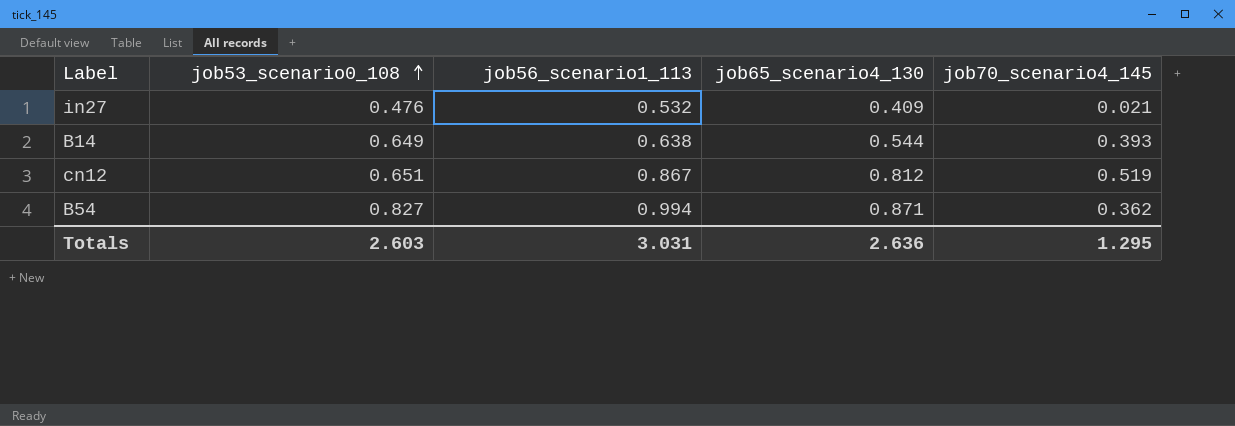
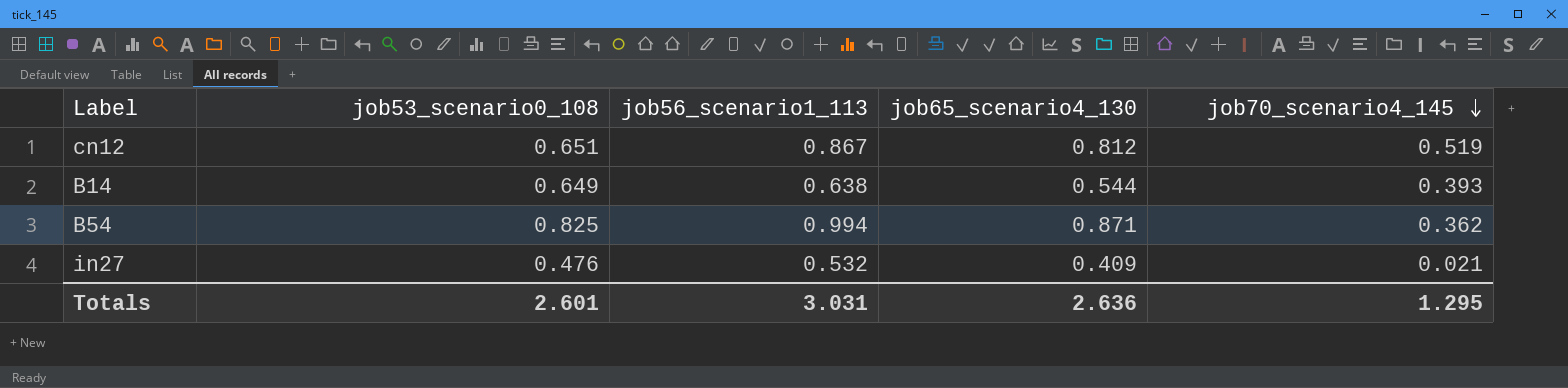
row order: job53_scenario0_108 ascending -> job70_scenario4_145 descending
B54 | job53_scenario0_108: 0.827 -> 0.825
Totals | job53_scenario0_108: 2.603 -> 2.601

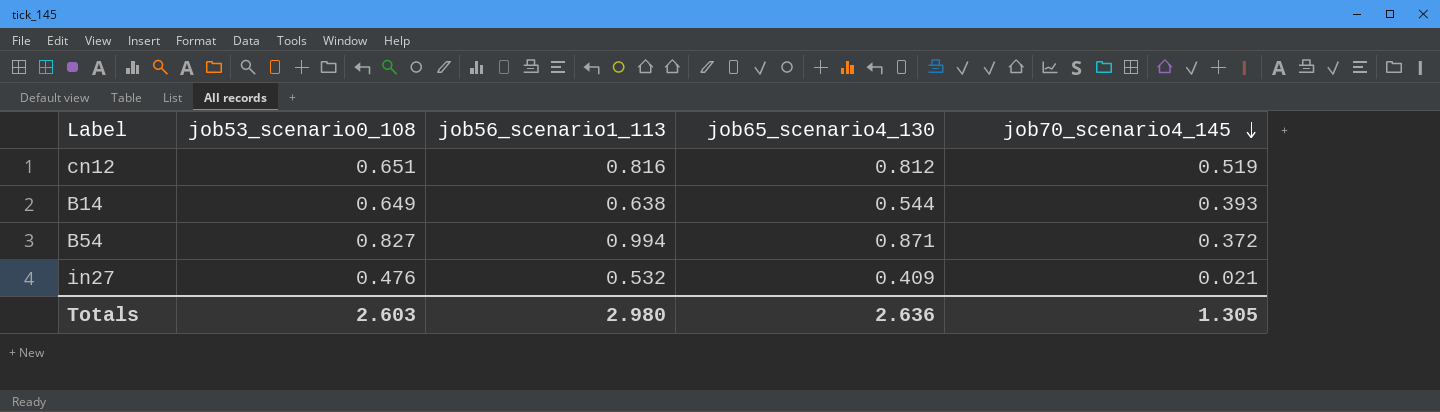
cn12 | job56_scenario1_113: 0.867 -> 0.816
B54 | job53_scenario0_108: 0.825 -> 0.827
B54 | job70_scenario4_145: 0.362 -> 0.372
Totals | job53_scenario0_108: 2.601 -> 2.603
Totals | job56_scenario1_113: 3.031 -> 2.980
Totals | job70_scenario4_145: 1.295 -> 1.305

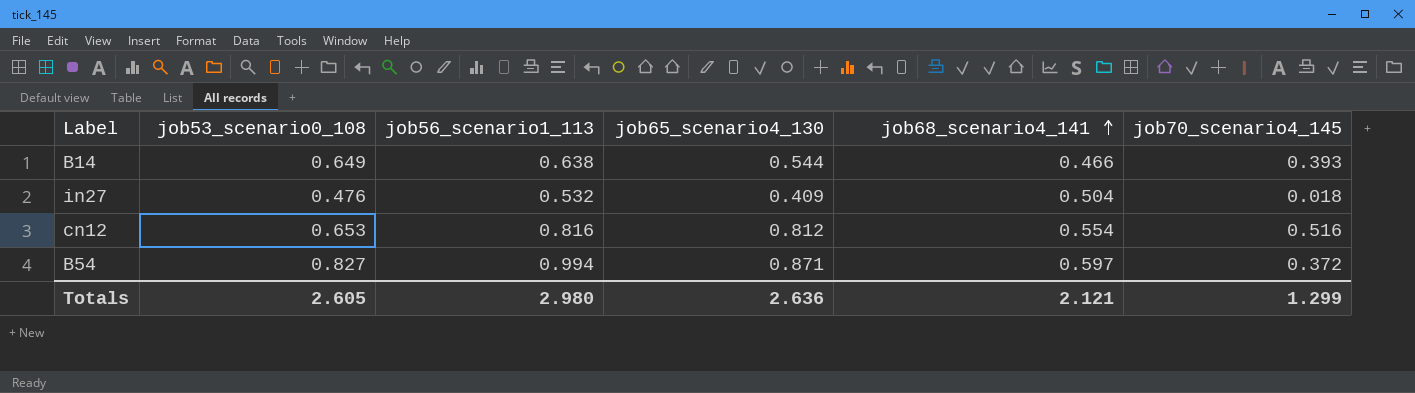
row order: job70_scenario4_145 descending -> job68_scenario4_141 ascending
column job68_scenario4_141 | position: none -> 5
in27 | job70_scenario4_145: 0.021 -> 0.018
cn12 | job53_scenario0_108: 0.651 -> 0.653
cn12 | job70_scenario4_145: 0.519 -> 0.516
Totals | job53_scenario0_108: 2.603 -> 2.605
Totals | job70_scenario4_145: 1.305 -> 1.299

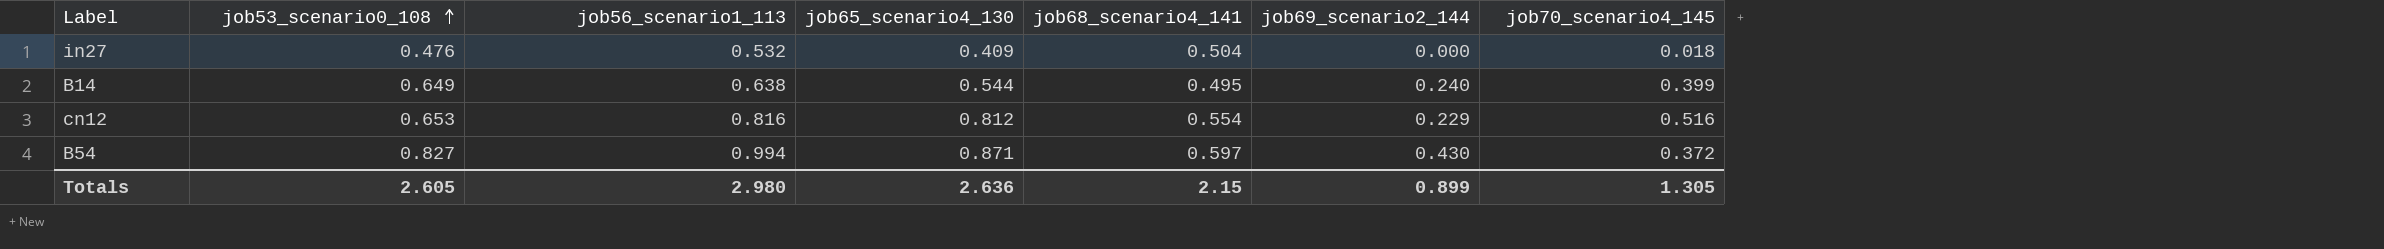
row order: job68_scenario4_141 ascending -> job53_scenario0_108 ascending
column job69_scenario2_144 | position: none -> 6
B14 | job68_scenario4_141: 0.466 -> 0.495
B14 | job70_scenario4_145: 0.393 -> 0.399
Totals | job68_scenario4_141: 2.121 -> 2.15
Totals | job70_scenario4_145: 1.299 -> 1.305

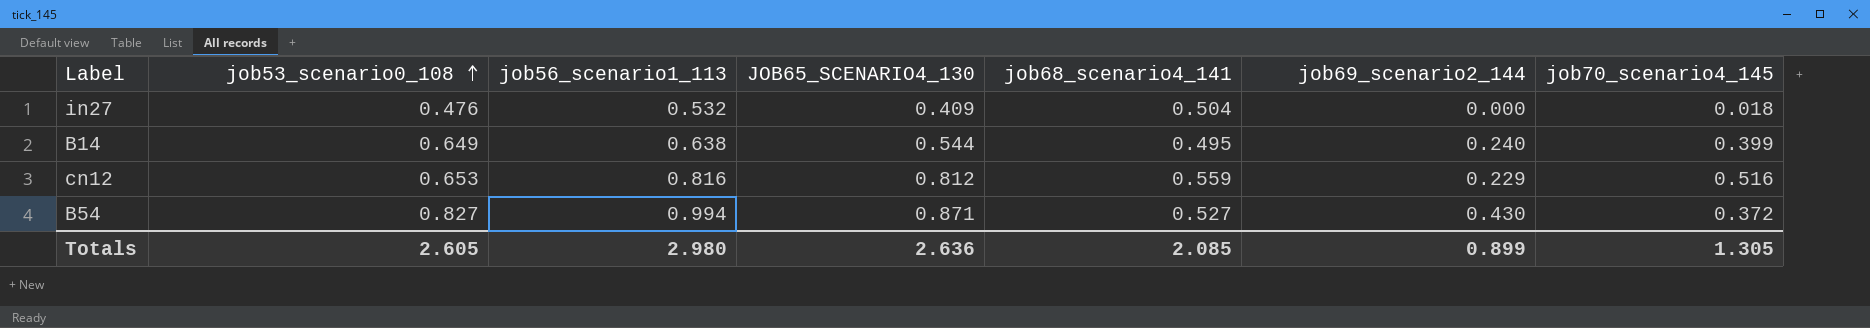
column name: job65_scenario4_130 -> JOB65_SCENARIO4_130
cn12 | job68_scenario4_141: 0.554 -> 0.559
B54 | job68_scenario4_141: 0.597 -> 0.527
Totals | job68_scenario4_141: 2.15 -> 2.085

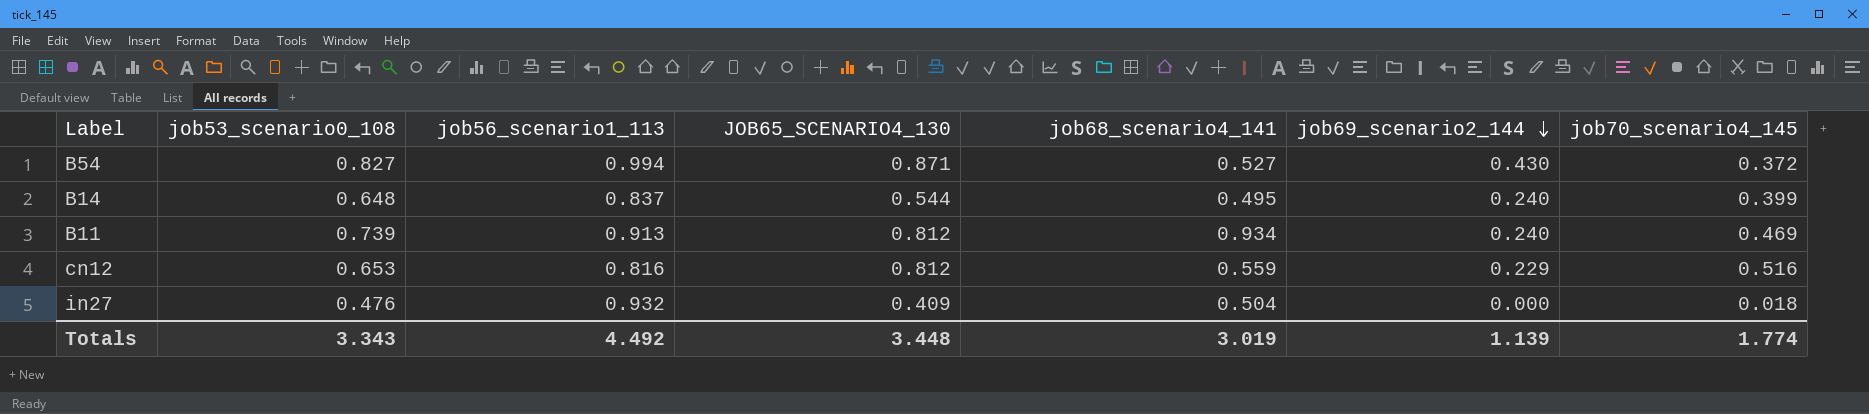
row order: job53_scenario0_108 ascending -> job69_scenario2_144 descending
B14 | job53_scenario0_108: 0.649 -> 0.648
B14 | job56_scenario1_113: 0.638 -> 0.837
row B11: none -> 0.739 | 0.913 | 0.812 | 0.934 | 0.240 | 0.469
in27 | job56_scenario1_113: 0.532 -> 0.932
Totals | job53_scenario0_108: 2.605 -> 3.343
Totals | job56_scenario1_113: 2.980 -> 4.492
Totals | JOB65_SCENARIO4_130: 2.636 -> 3.448
Totals | job68_scenario4_141: 2.085 -> 3.019
Totals | job69_scenario2_144: 0.899 -> 1.139
Totals | job70_scenario4_145: 1.305 -> 1.774

